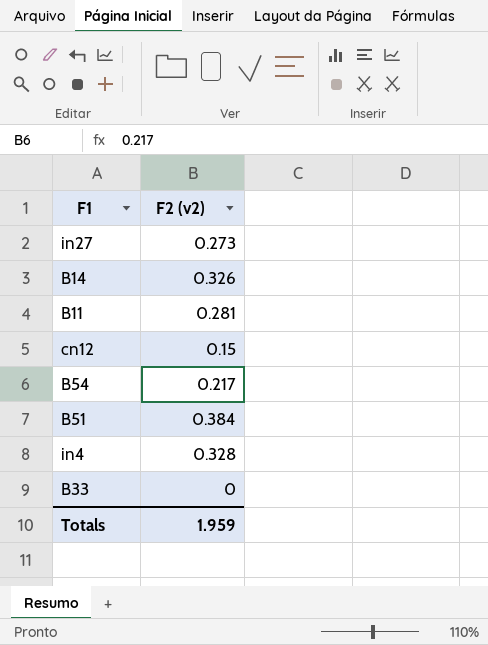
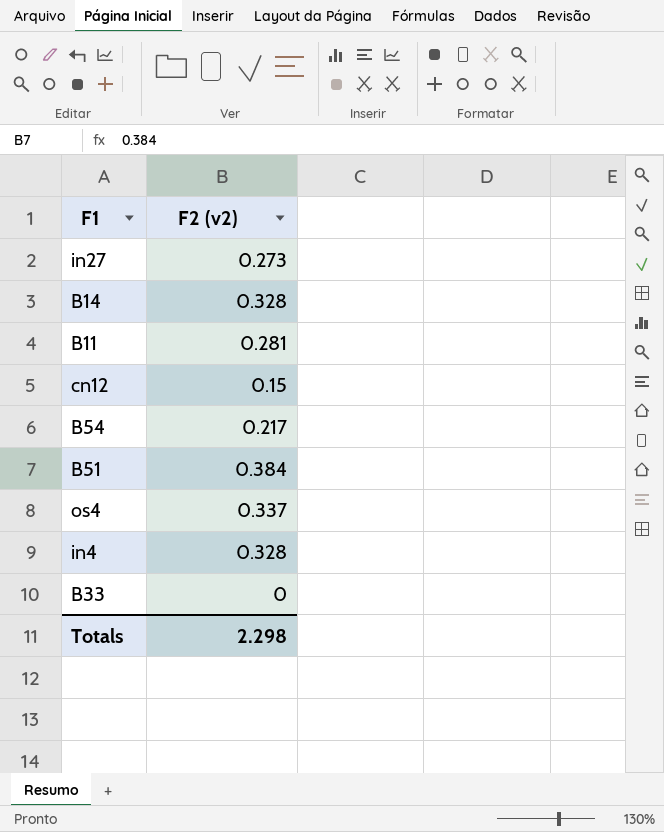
B14 | F2 (v2): 0.326 -> 0.328
row os4: none -> 0.337
Totals | F2 (v2): 1.959 -> 2.298

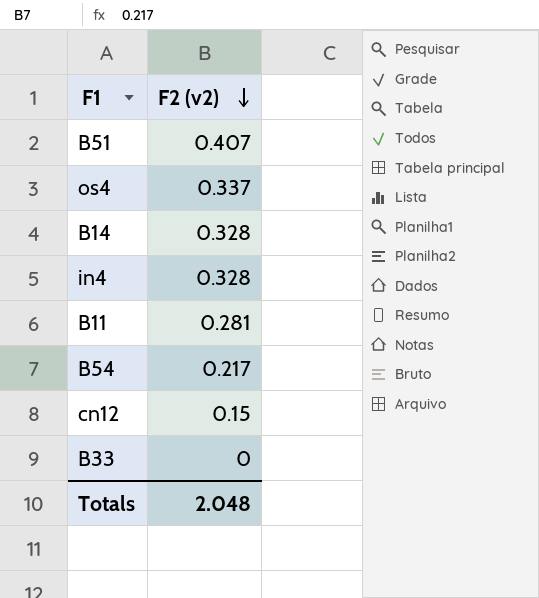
row order: none -> F2 (v2) descending
row in27: 0.273 -> none
B51 | F2 (v2): 0.384 -> 0.407
Totals | F2 (v2): 2.298 -> 2.048

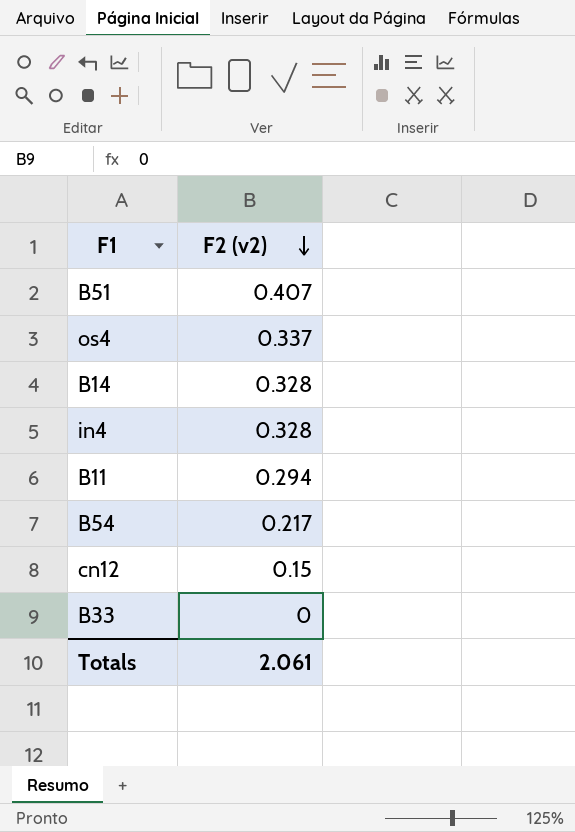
B11 | F2 (v2): 0.281 -> 0.294
Totals | F2 (v2): 2.048 -> 2.061

